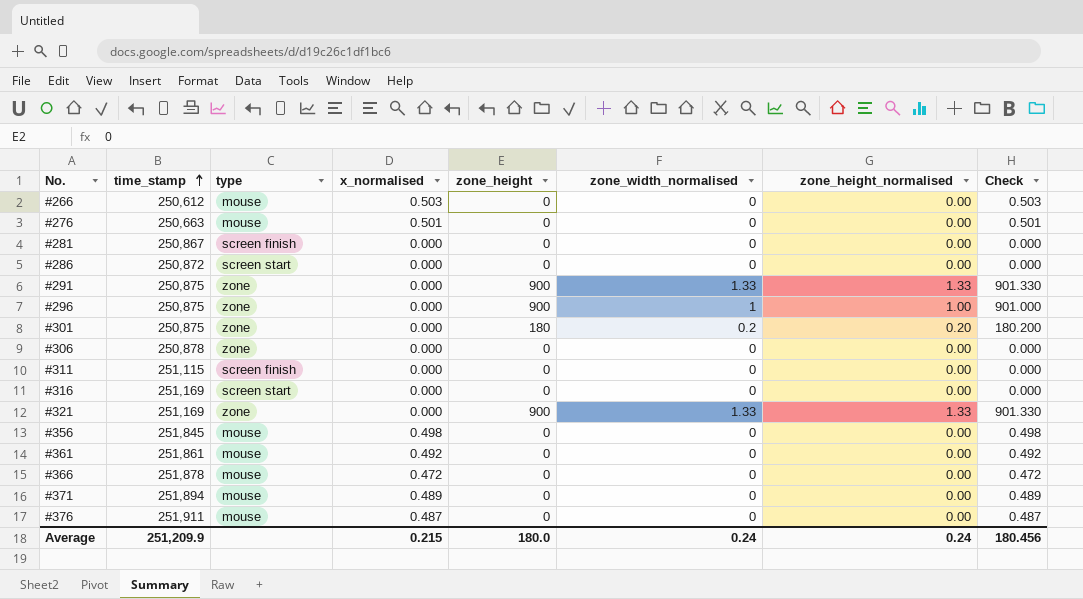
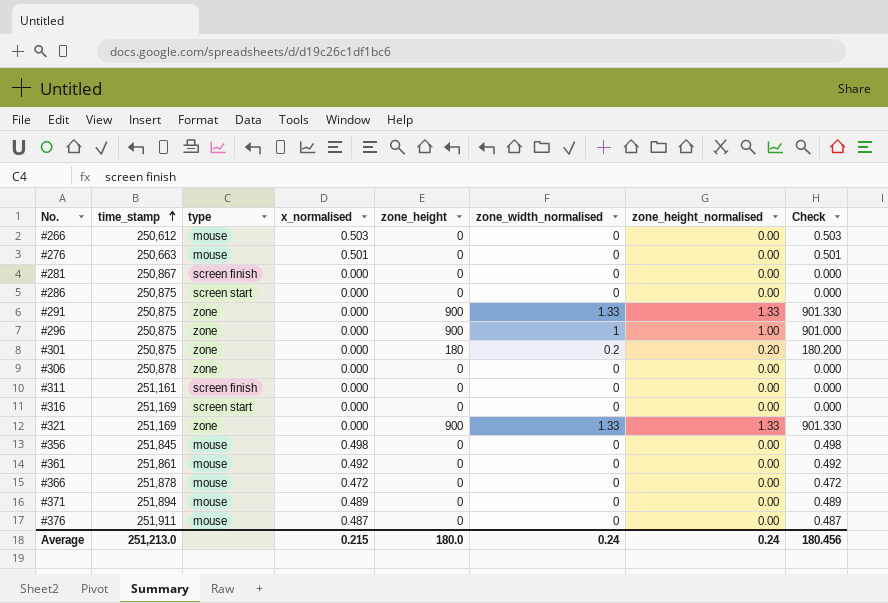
#286 | time_stamp: 250,872 -> 250,875
#311 | time_stamp: 251,115 -> 251,161
Average | time_stamp: 251,209.9 -> 251,213.0

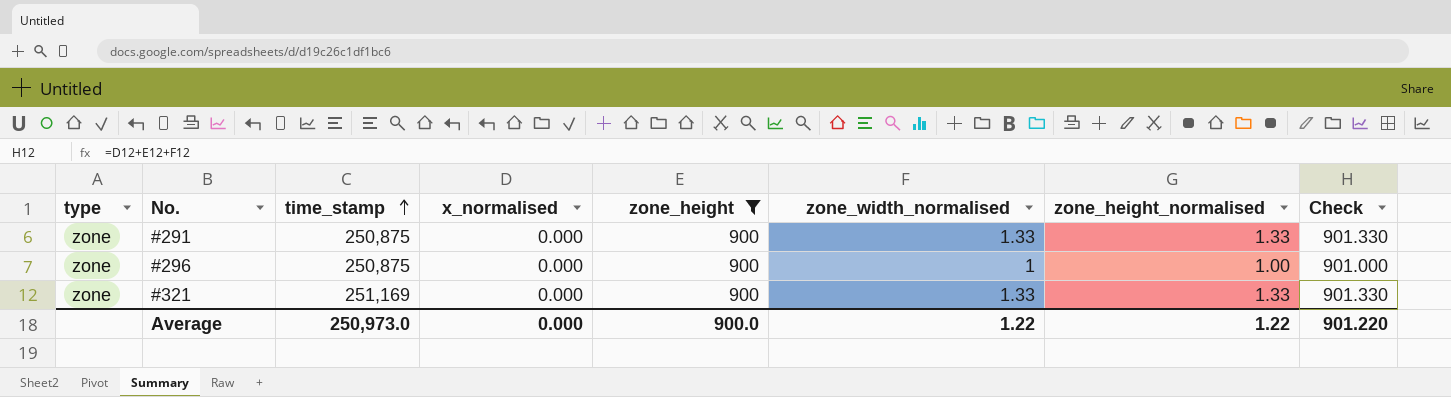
filter: none -> zone_height = 900
column type | position: 3 -> 1
Average | time_stamp: 251,213.0 -> 250,973.0
Average | x_normalised: 0.215 -> 0.000
Average | zone_height: 180.0 -> 900.0
Average | zone_width_normalised: 0.24 -> 1.22
Average | zone_height_normalised: 0.24 -> 1.22
Average | Check: 180.456 -> 901.220

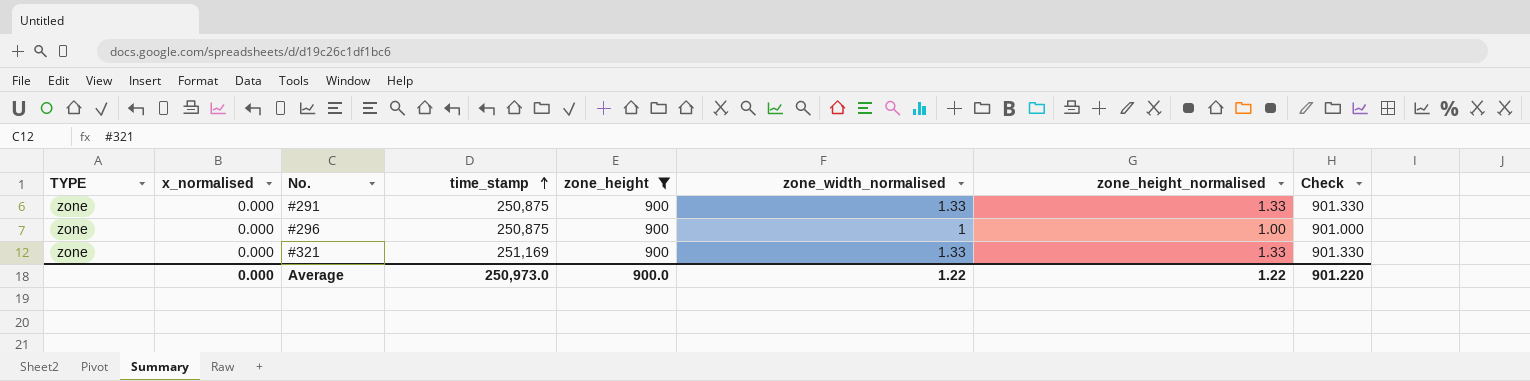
column name: type -> TYPE
column x_normalised | position: 4 -> 2

